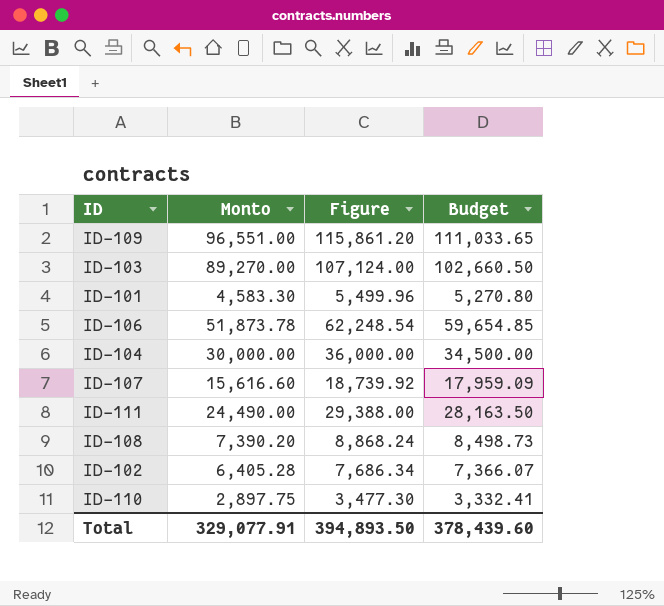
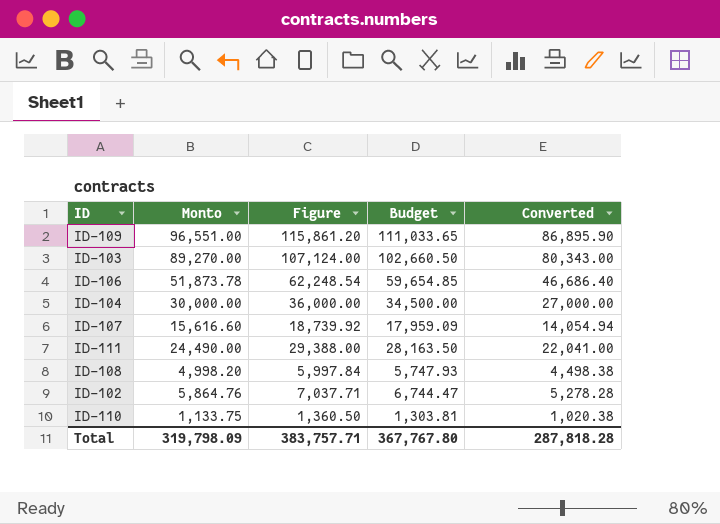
column Converted | formula: none -> [Monto] * 0.9
row ID-101: 4,583.30 | 5,499.96 | 5,270.80 -> none
ID-108 | Monto: 7,390.20 -> 4,998.20
ID-108 | Figure: 8,868.24 -> 5,997.84
ID-108 | Budget: 8,498.73 -> 5,747.93
ID-102 | Monto: 6,405.28 -> 5,864.76
ID-102 | Figure: 7,686.34 -> 7,037.71
ID-102 | Budget: 7,366.07 -> 6,744.47
ID-110 | Monto: 2,897.75 -> 1,133.75
ID-110 | Figure: 3,477.30 -> 1,360.50
ID-110 | Budget: 3,332.41 -> 1,303.81
Total | Monto: 329,077.91 -> 319,798.09
Total | Figure: 394,893.50 -> 383,757.71
Total | Budget: 378,439.60 -> 367,767.80

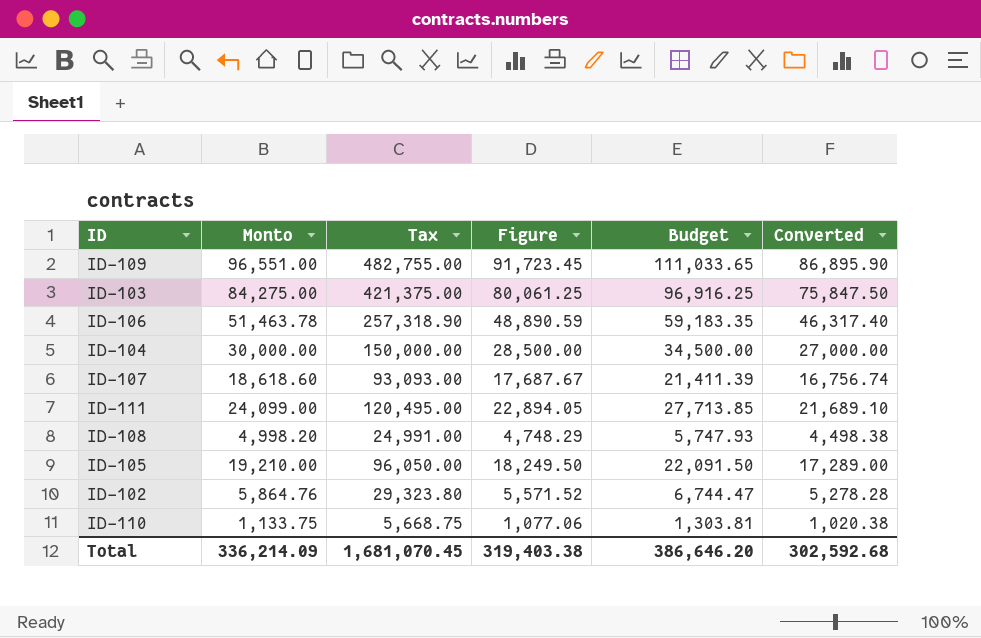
column Tax | formula: none -> [Monto] * 5
column Figure | formula: [Monto] * 1.2 -> [Monto] * 0.95
ID-103 | Monto: 89,270.00 -> 84,275.00
ID-103 | Budget: 102,660.50 -> 96,916.25
ID-103 | Converted: 80,343.00 -> 75,847.50
ID-106 | Monto: 51,873.78 -> 51,463.78
ID-106 | Budget: 59,654.85 -> 59,183.35
ID-106 | Converted: 46,686.40 -> 46,317.40
ID-107 | Monto: 15,616.60 -> 18,618.60
ID-107 | Budget: 17,959.09 -> 21,411.39
ID-107 | Converted: 14,054.94 -> 16,756.74
ID-111 | Monto: 24,490.00 -> 24,099.00
ID-111 | Budget: 28,163.50 -> 27,713.85
ID-111 | Converted: 22,041.00 -> 21,689.10
row ID-105: none -> 19,210.00 | 96,050.00 | 18,249.50 | 22,091.50 | 17,289.00
Total | Monto: 319,798.09 -> 336,214.09
Total | Figure: 383,757.71 -> 319,403.38
Total | Budget: 367,767.80 -> 386,646.20
Total | Converted: 287,818.28 -> 302,592.68

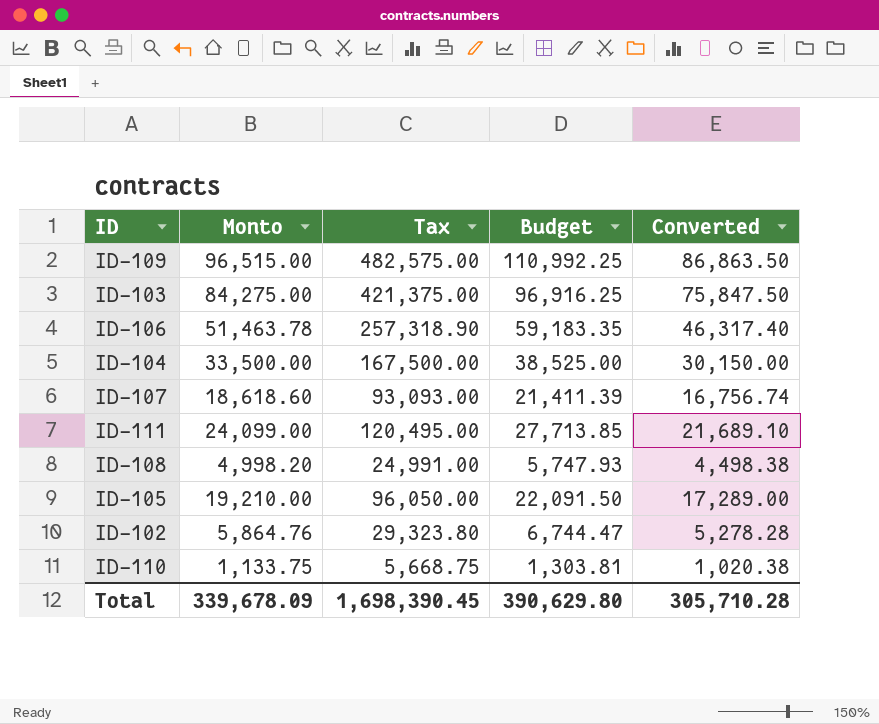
column Figure | formula: [Monto] * 0.95 -> none
ID-109 | Monto: 96,551.00 -> 96,515.00
ID-109 | Tax: 482,755.00 -> 482,575.00
ID-109 | Budget: 111,033.65 -> 110,992.25
ID-109 | Converted: 86,895.90 -> 86,863.50
ID-104 | Monto: 30,000.00 -> 33,500.00
ID-104 | Tax: 150,000.00 -> 167,500.00
ID-104 | Budget: 34,500.00 -> 38,525.00
ID-104 | Converted: 27,000.00 -> 30,150.00
Total | Monto: 336,214.09 -> 339,678.09
Total | Tax: 1,681,070.45 -> 1,698,390.45
Total | Budget: 386,646.20 -> 390,629.80
Total | Converted: 302,592.68 -> 305,710.28

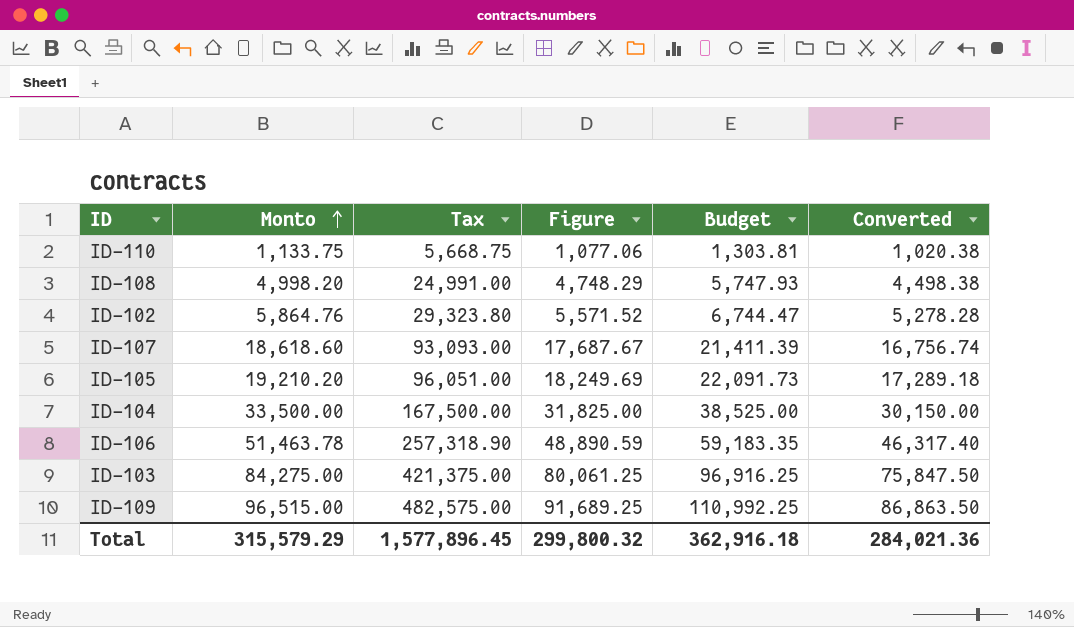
row order: none -> Monto ascending
column Figure | formula: none -> [Monto] * 0.95
row ID-111: 24,099.00 | 120,495.00 | 27,713.85 | 21,689.10 -> none
ID-105 | Monto: 19,210.00 -> 19,210.20
ID-105 | Tax: 96,050.00 -> 96,051.00
ID-105 | Budget: 22,091.50 -> 22,091.73
ID-105 | Converted: 17,289.00 -> 17,289.18
Total | Monto: 339,678.09 -> 315,579.29
Total | Tax: 1,698,390.45 -> 1,577,896.45
Total | Budget: 390,629.80 -> 362,916.18
Total | Converted: 305,710.28 -> 284,021.36

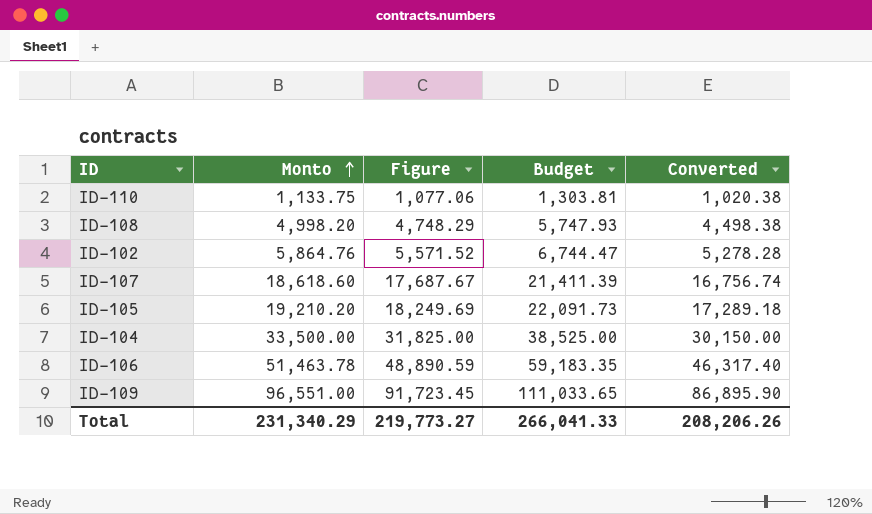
column Tax | formula: [Monto] * 5 -> none
row ID-103: 84,275.00 | 421,375.00 | 80,061.25 | 96,916.25 | 75,847.50 -> none
ID-109 | Monto: 96,515.00 -> 96,551.00
ID-109 | Figure: 91,689.25 -> 91,723.45
ID-109 | Budget: 110,992.25 -> 111,033.65
ID-109 | Converted: 86,863.50 -> 86,895.90
Total | Monto: 315,579.29 -> 231,340.29
Total | Figure: 299,800.32 -> 219,773.27
Total | Budget: 362,916.18 -> 266,041.33
Total | Converted: 284,021.36 -> 208,206.26

